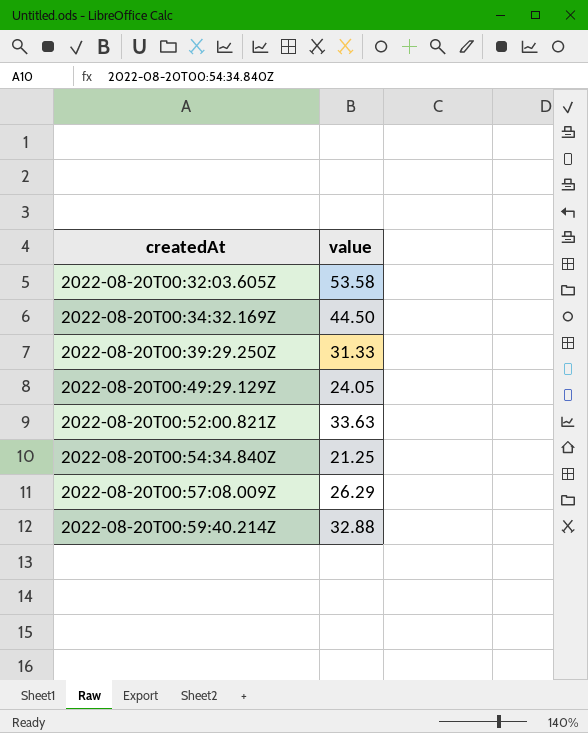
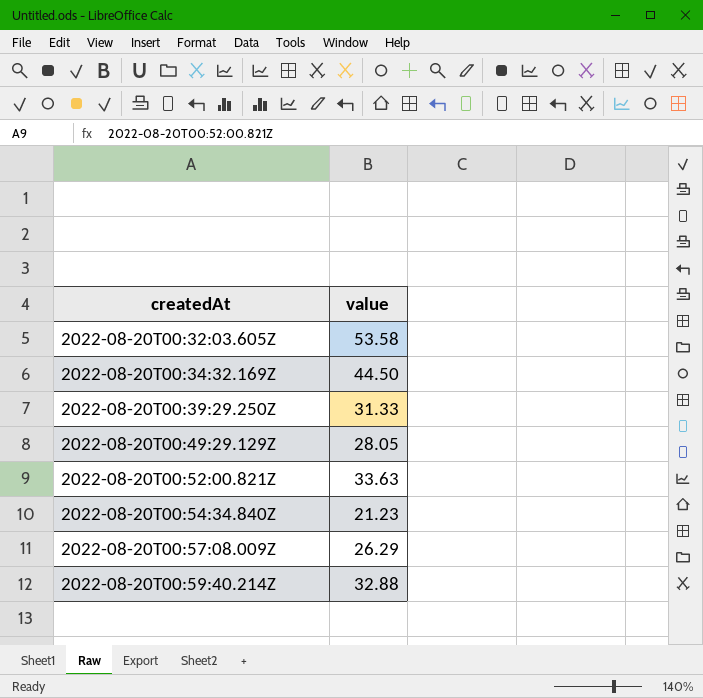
2022-08-20T00:49:29.129Z | value: 24.05 -> 28.05
2022-08-20T00:54:34.840Z | value: 21.25 -> 21.23

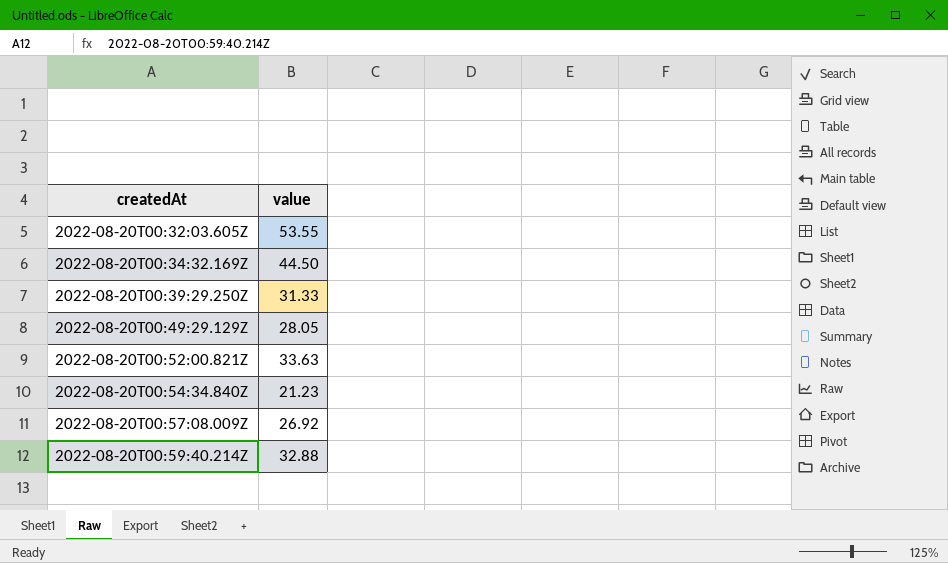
2022-08-20T00:32:03.605Z | value: 53.58 -> 53.55
2022-08-20T00:57:08.009Z | value: 26.29 -> 26.92

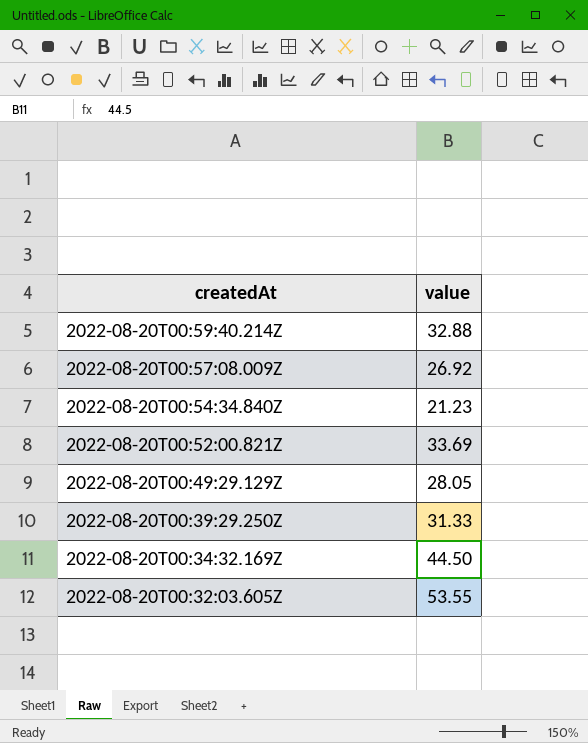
row order: createdAt ascending -> createdAt descending
2022-08-20T00:52:00.821Z | value: 33.63 -> 33.69

